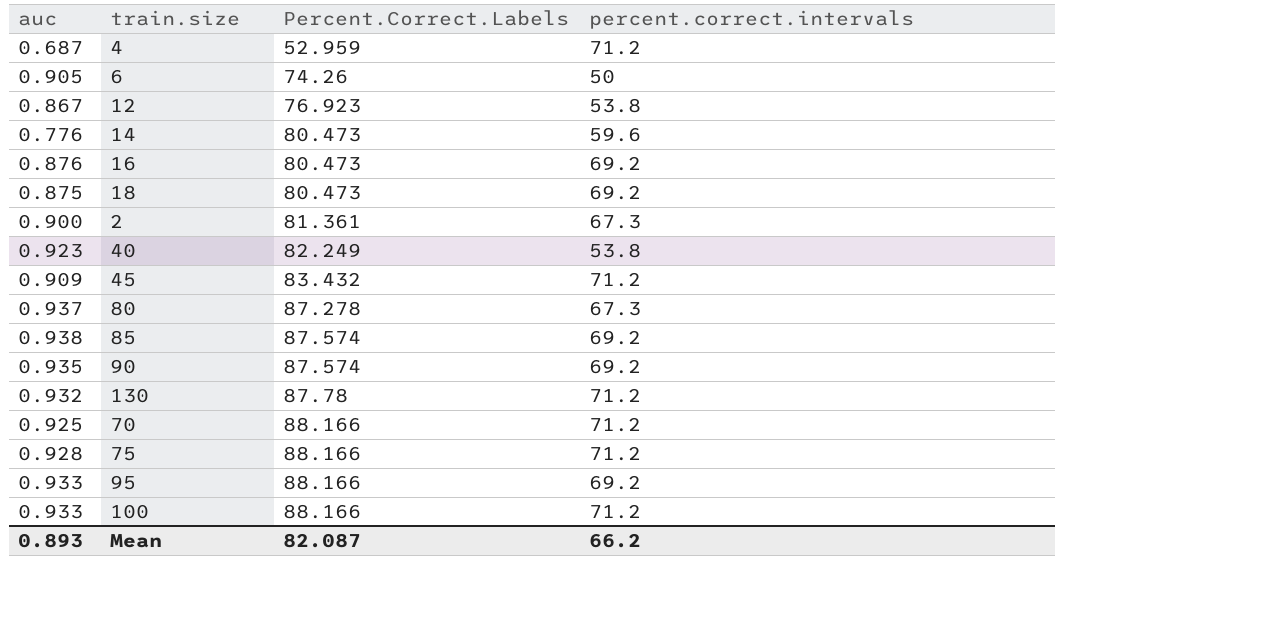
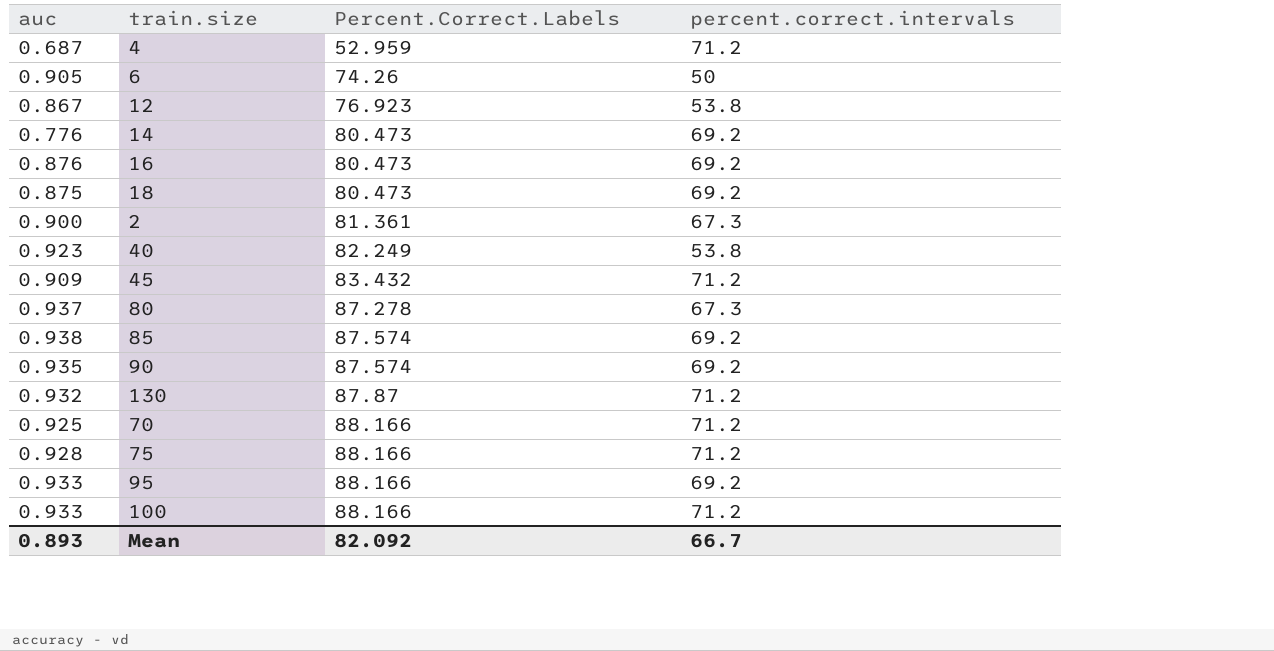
14 | percent.correct.intervals: 59.6 -> 69.2
130 | Percent.Correct.Labels: 87.78 -> 87.87
Mean | Percent.Correct.Labels: 82.087 -> 82.092
Mean | percent.correct.intervals: 66.2 -> 66.7

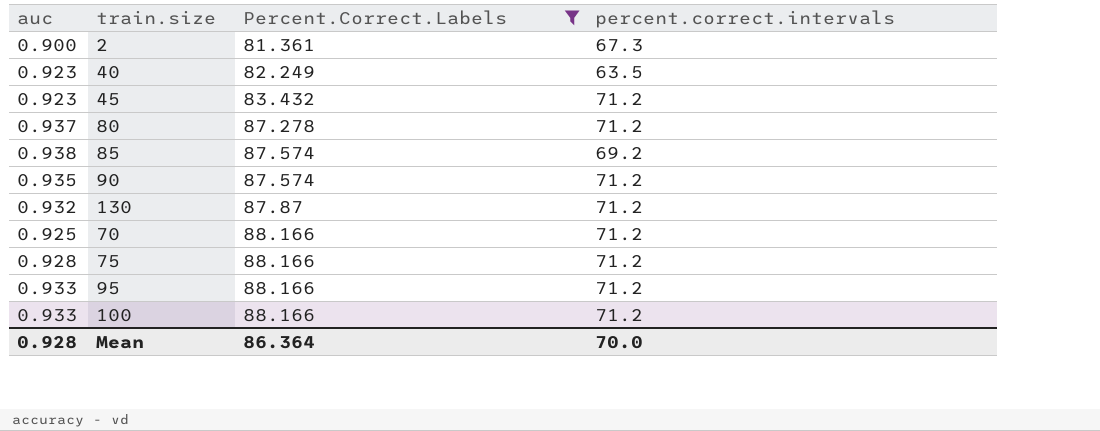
filter: none -> Percent.Correct.Labels >= 81.361
40 | percent.correct.intervals: 53.8 -> 63.5
45 | auc: 0.909 -> 0.923
80 | percent.correct.intervals: 67.3 -> 71.2
90 | percent.correct.intervals: 69.2 -> 71.2
95 | percent.correct.intervals: 69.2 -> 71.2
Mean | auc: 0.893 -> 0.928
Mean | Percent.Correct.Labels: 82.092 -> 86.364
Mean | percent.correct.intervals: 66.7 -> 70.0

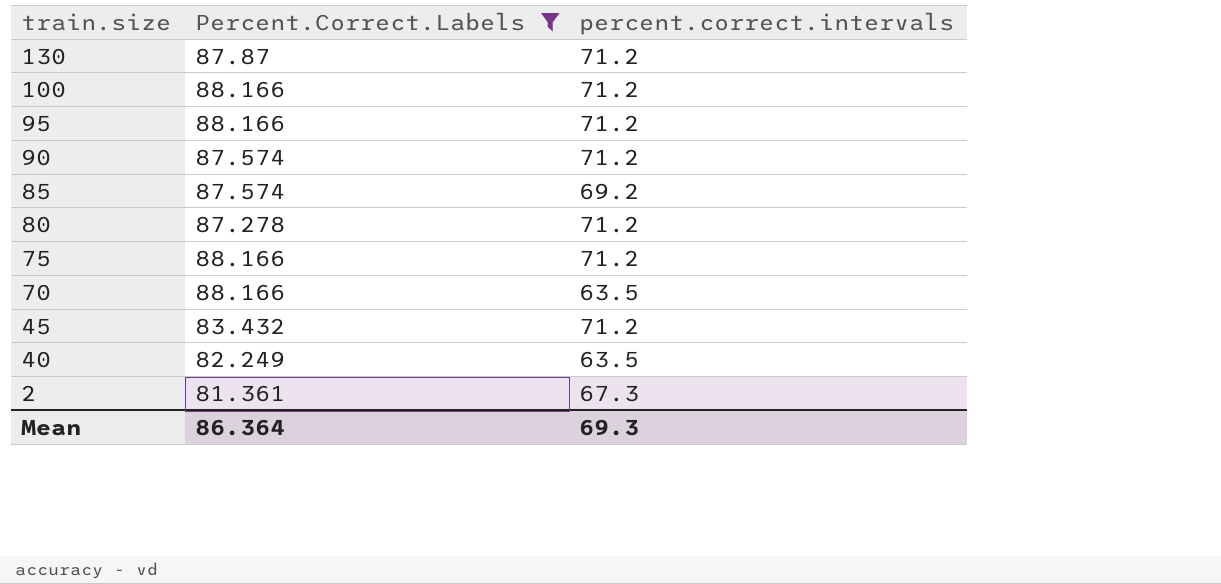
row order: Percent.Correct.Labels ascending -> train.size descending
column auc | position: 1 -> none
70 | percent.correct.intervals: 71.2 -> 63.5
Mean | percent.correct.intervals: 70.0 -> 69.3

